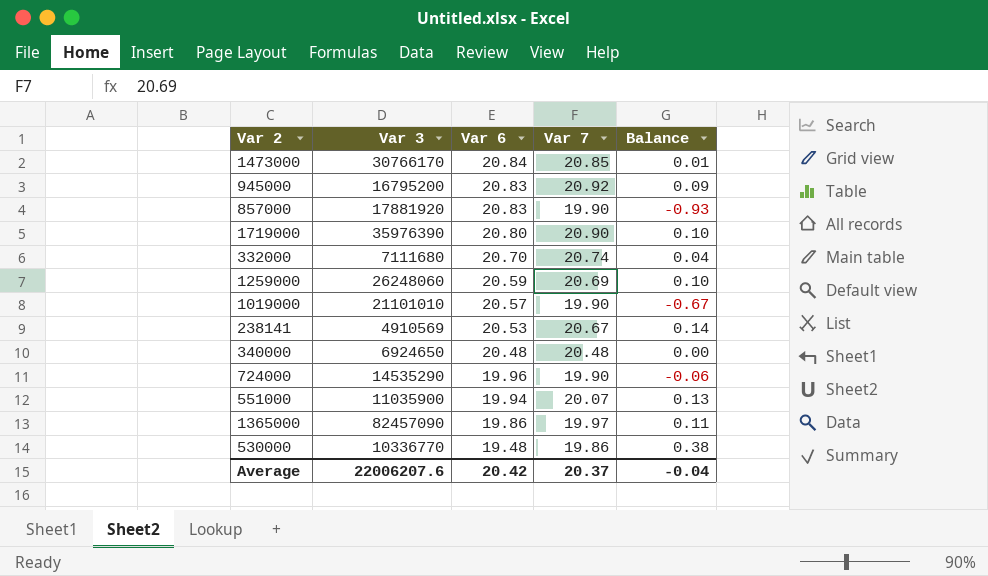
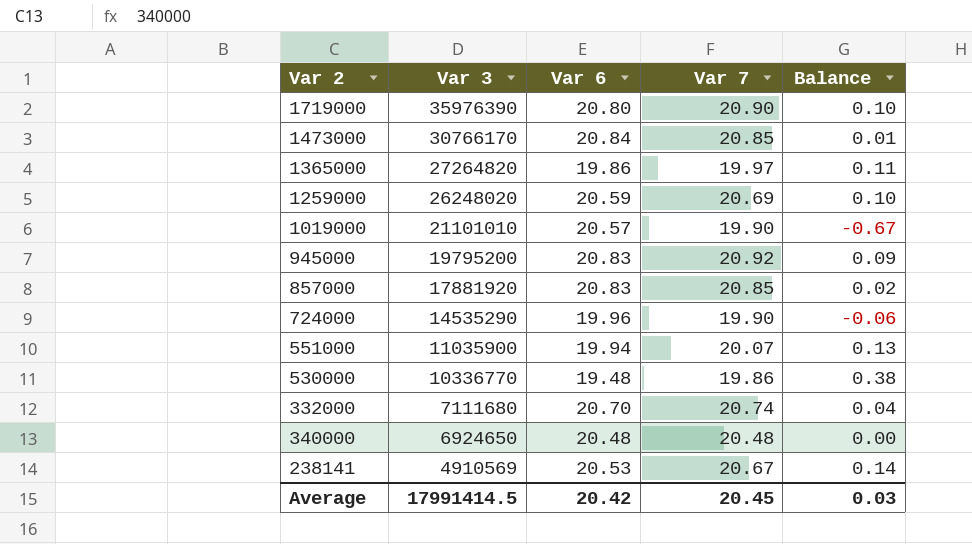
row order: Var 6 descending -> Var 3 descending
1365000 | Var 3: 82457090 -> 27264820
1259000 | Var 3: 26248060 -> 26248020
945000 | Var 3: 16795200 -> 19795200
857000 | Var 7: 19.90 -> 20.85
857000 | Balance: -0.93 -> 0.02
Average | Var 3: 22006207.6 -> 17991414.5
Average | Var 7: 20.37 -> 20.45
Average | Balance: -0.04 -> 0.03

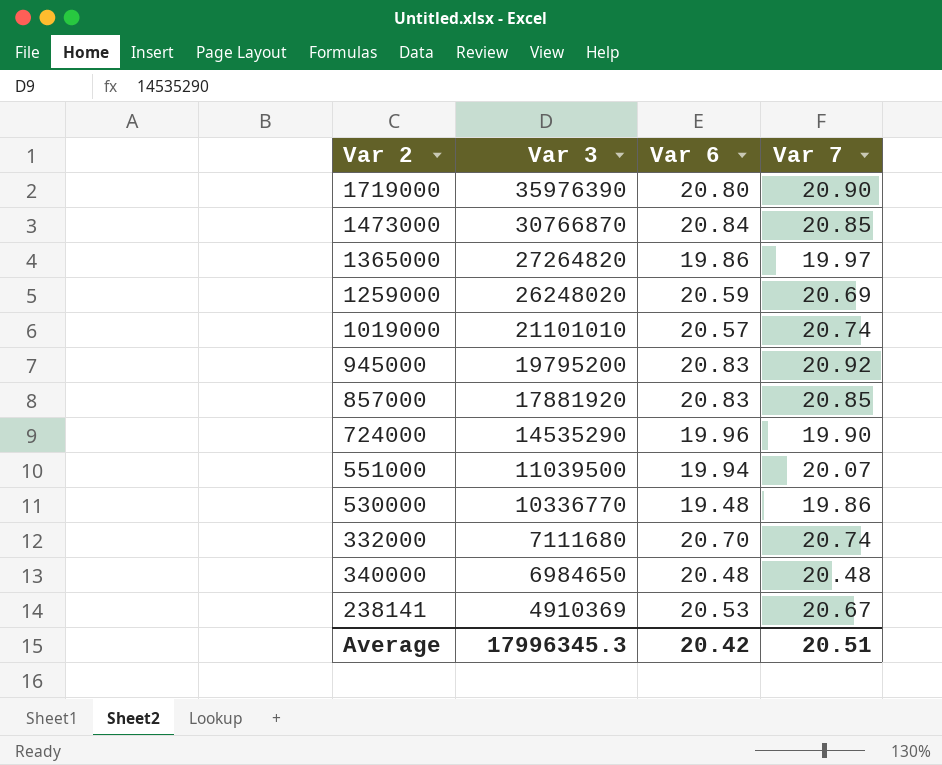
column Balance | formula: [Var 7] - [Var 6] -> none
1473000 | Var 3: 30766170 -> 30766870
1019000 | Var 7: 19.90 -> 20.74
551000 | Var 3: 11035900 -> 11039500
340000 | Var 3: 6924650 -> 6984650
238141 | Var 3: 4910569 -> 4910369
Average | Var 3: 17991414.5 -> 17996345.3
Average | Var 7: 20.45 -> 20.51

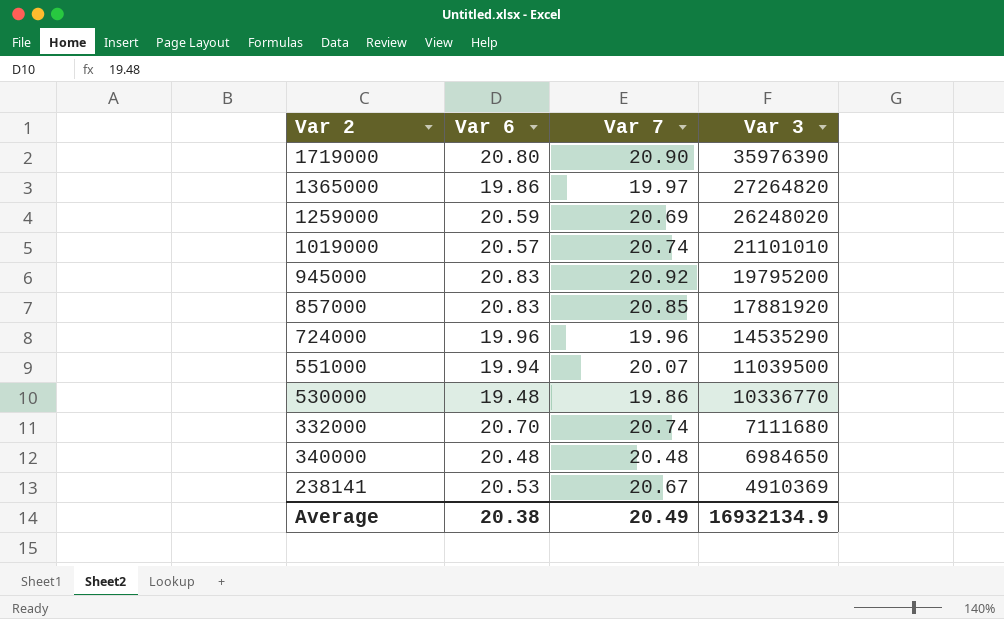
column Var 3 | position: 2 -> 4
row 1473000: 30766870 | 20.84 | 20.85 -> none
724000 | Var 7: 19.90 -> 19.96
Average | Var 6: 20.42 -> 20.38
Average | Var 7: 20.51 -> 20.49
Average | Var 3: 17996345.3 -> 16932134.9

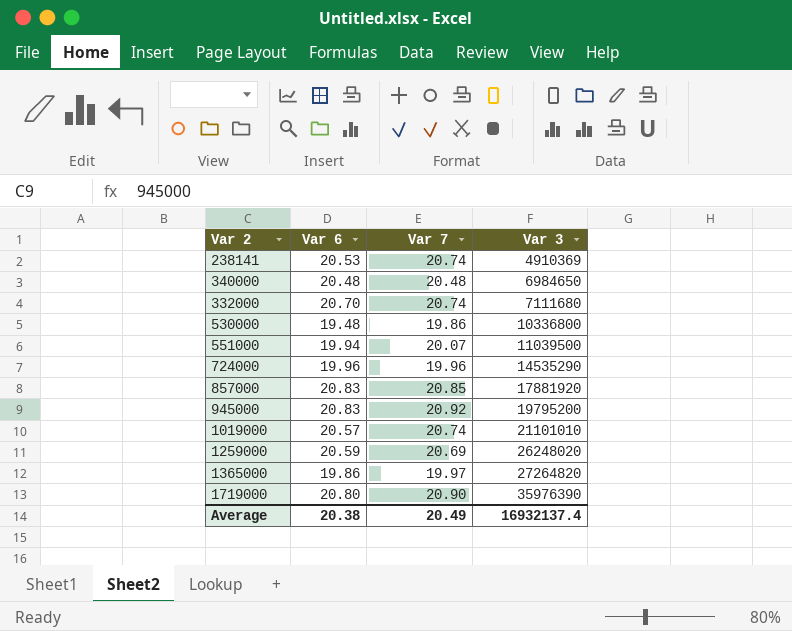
row order: Var 3 descending -> Var 3 ascending
238141 | Var 7: 20.67 -> 20.74
530000 | Var 3: 10336770 -> 10336800
Average | Var 3: 16932134.9 -> 16932137.4

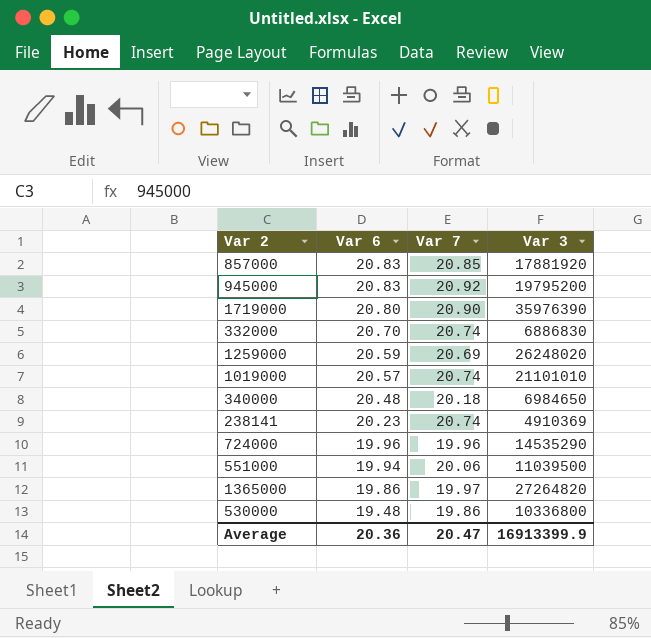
row order: Var 3 ascending -> Var 6 descending
332000 | Var 3: 7111680 -> 6886830
340000 | Var 7: 20.48 -> 20.18
238141 | Var 6: 20.53 -> 20.23
551000 | Var 7: 20.07 -> 20.06
Average | Var 6: 20.38 -> 20.36
Average | Var 7: 20.49 -> 20.47
Average | Var 3: 16932137.4 -> 16913399.9

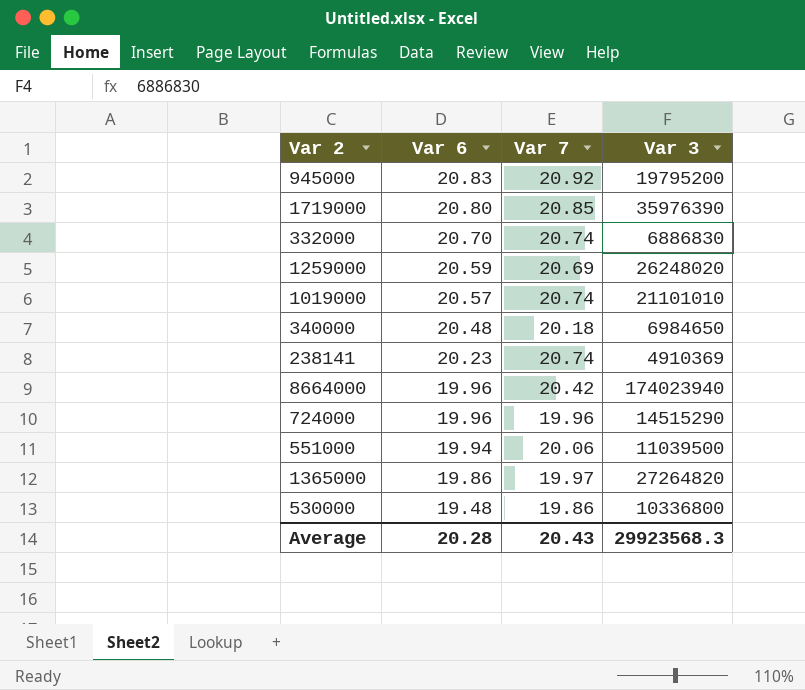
row 857000: 20.83 | 20.85 | 17881920 -> none
1719000 | Var 7: 20.90 -> 20.85
row 8664000: none -> 19.96 | 20.42 | 174023940
724000 | Var 3: 14535290 -> 14515290
Average | Var 6: 20.36 -> 20.28
Average | Var 7: 20.47 -> 20.43
Average | Var 3: 16913399.9 -> 29923568.3

